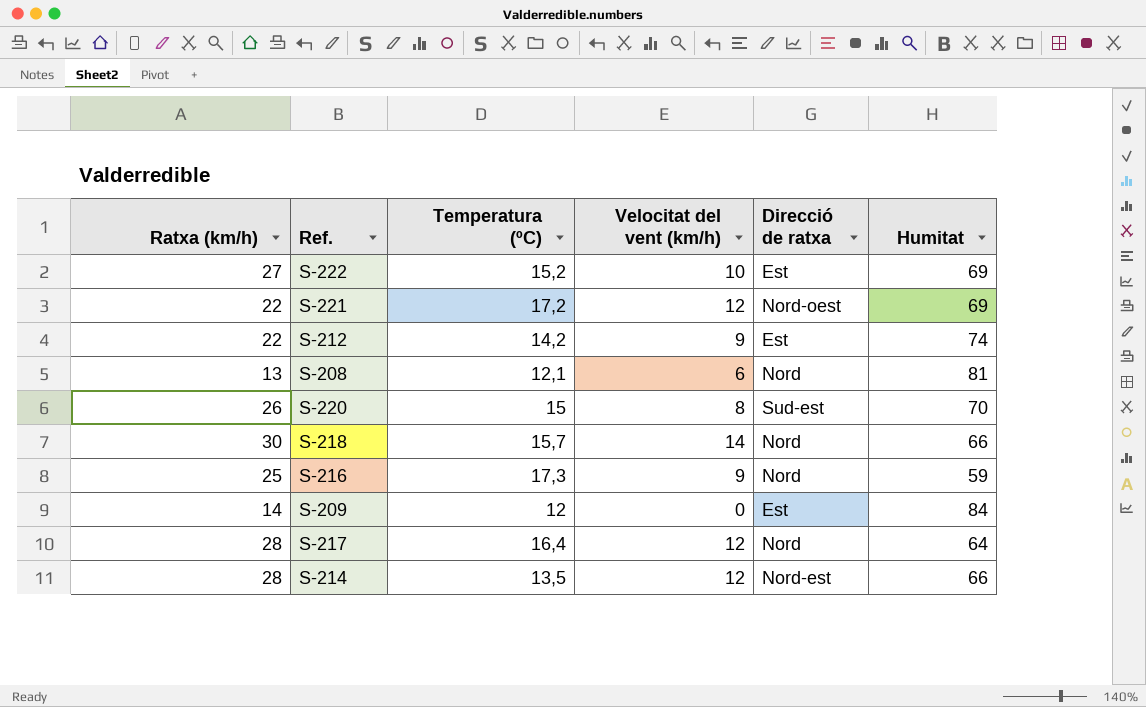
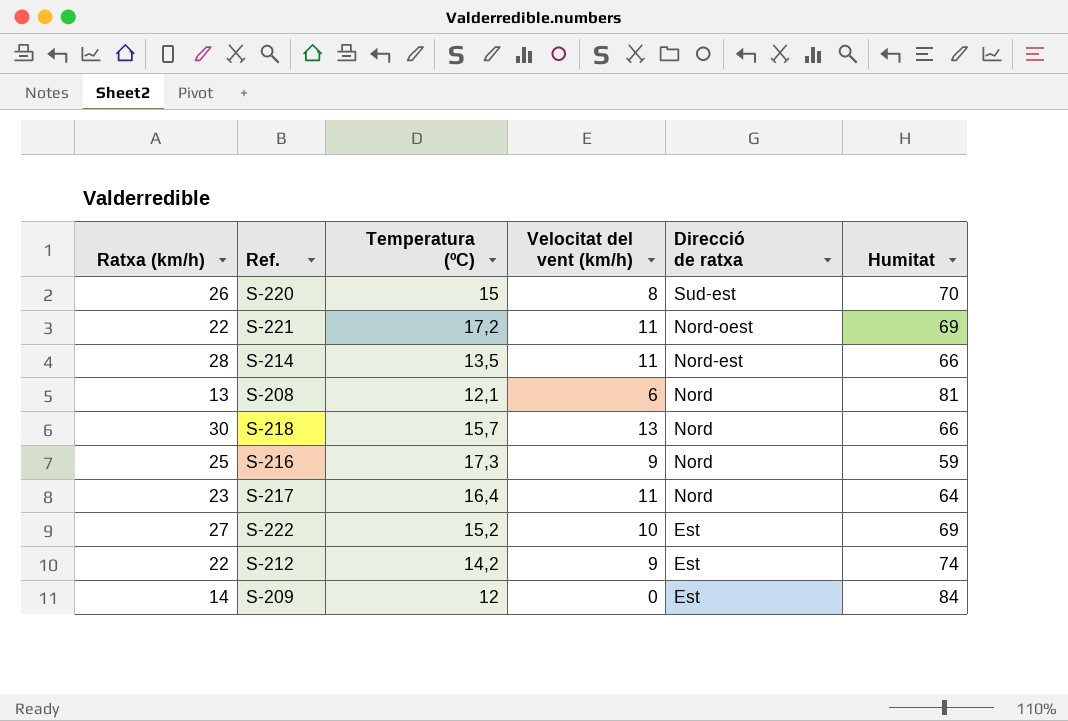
row order: none -> Direcció de ratxa descending
S-221 | Velocitat del vent (km/h): 12 -> 11
S-214 | Velocitat del vent (km/h): 12 -> 11
S-218 | Velocitat del vent (km/h): 14 -> 13
S-217 | Ratxa (km/h): 28 -> 23
S-217 | Velocitat del vent (km/h): 12 -> 11

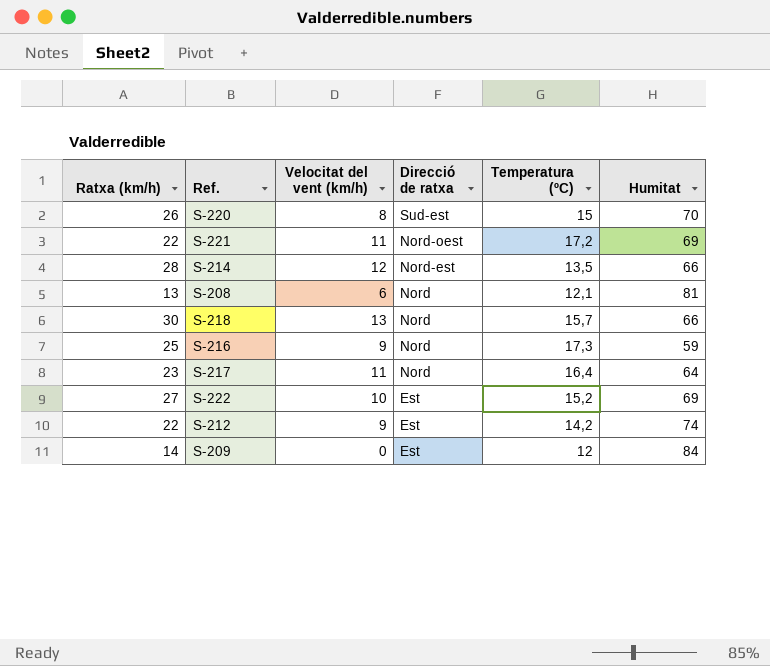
column Temperatura (ºC) | position: 3 -> 5
S-214 | Velocitat del vent (km/h): 11 -> 12

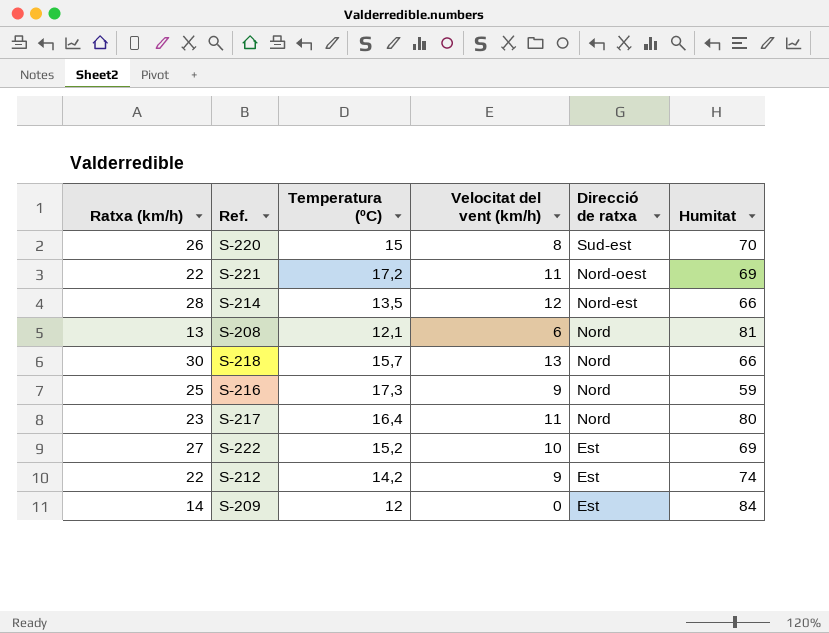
column Temperatura (ºC) | position: 5 -> 3
S-217 | Humitat: 64 -> 80

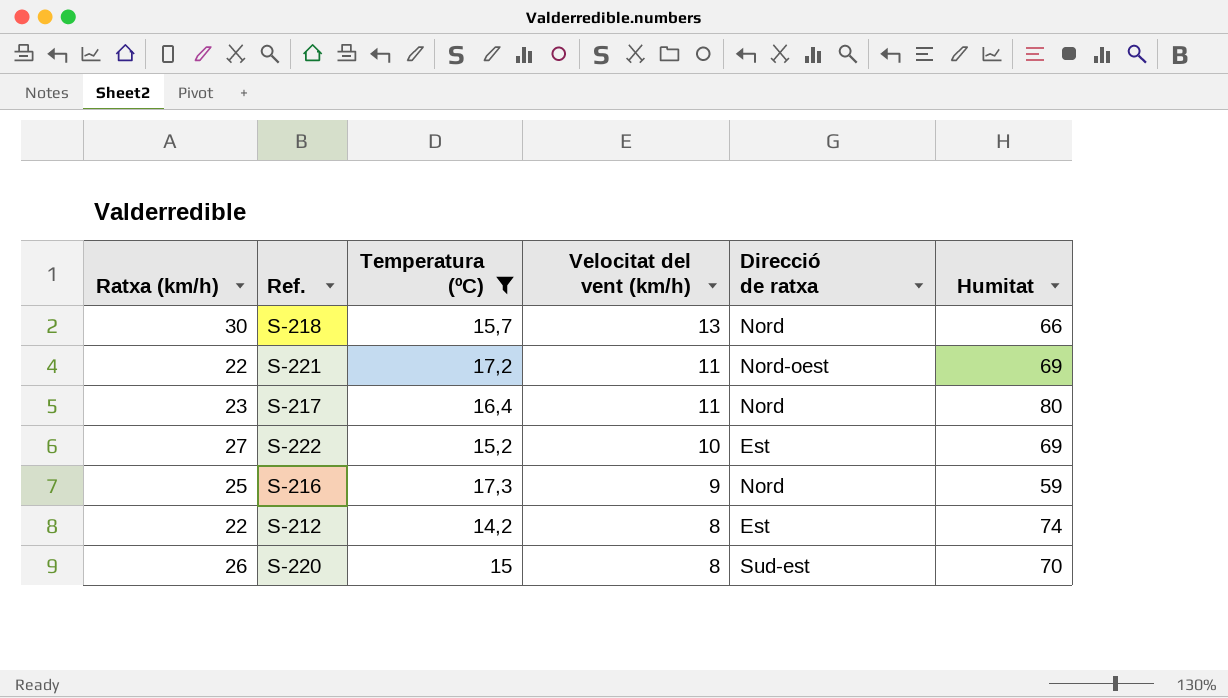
filter: none -> Temperatura (ºC) >= 14,2
row order: Direcció de ratxa descending -> Velocitat del vent (km/h) descending
S-212 | Velocitat del vent (km/h): 9 -> 8

